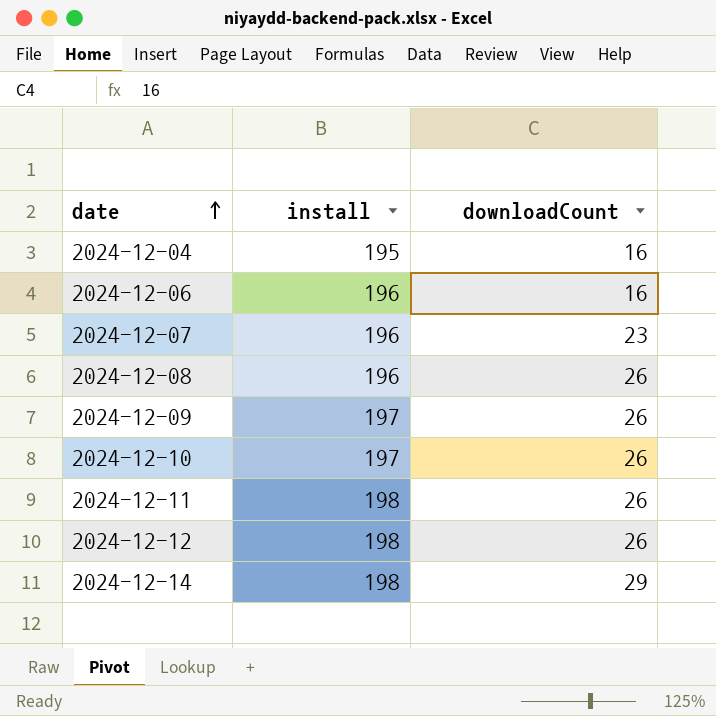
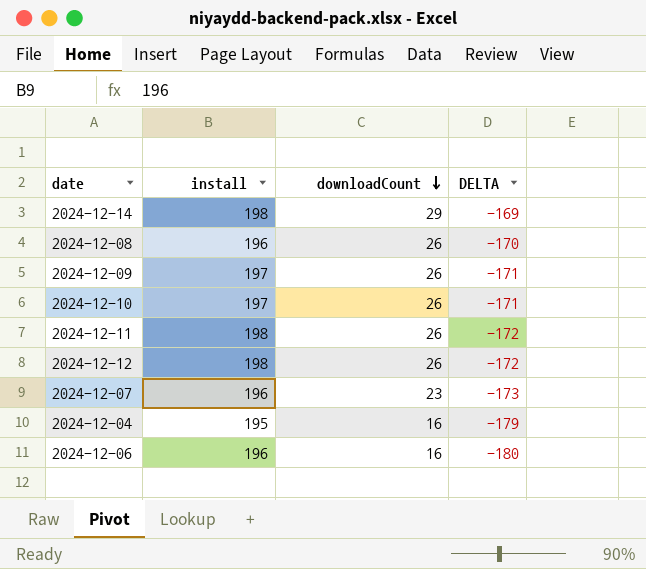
row order: date ascending -> downloadCount descending
column DELTA | formula: none -> [downloadCount] - [install]

